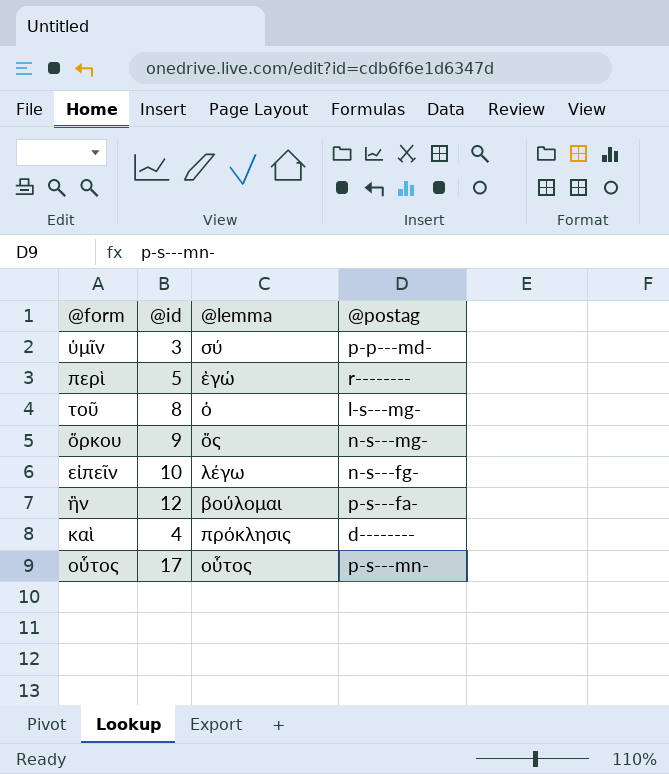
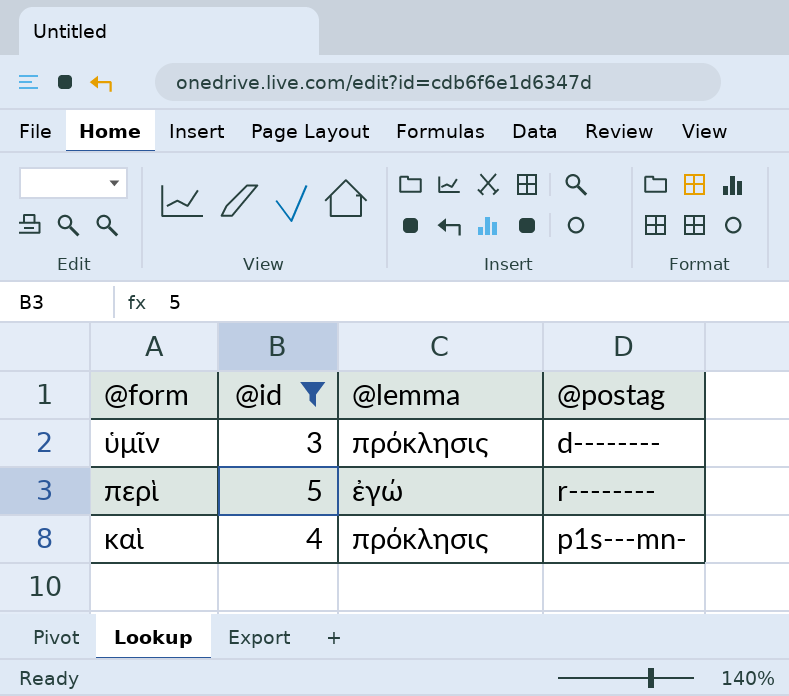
filter: none -> @id <= 5
ὑμῖν | @lemma: σύ -> πρόκλησις
ὑμῖν | @postag: p-p---md- -> d--------
καὶ | @postag: d-------- -> p1s---mn-

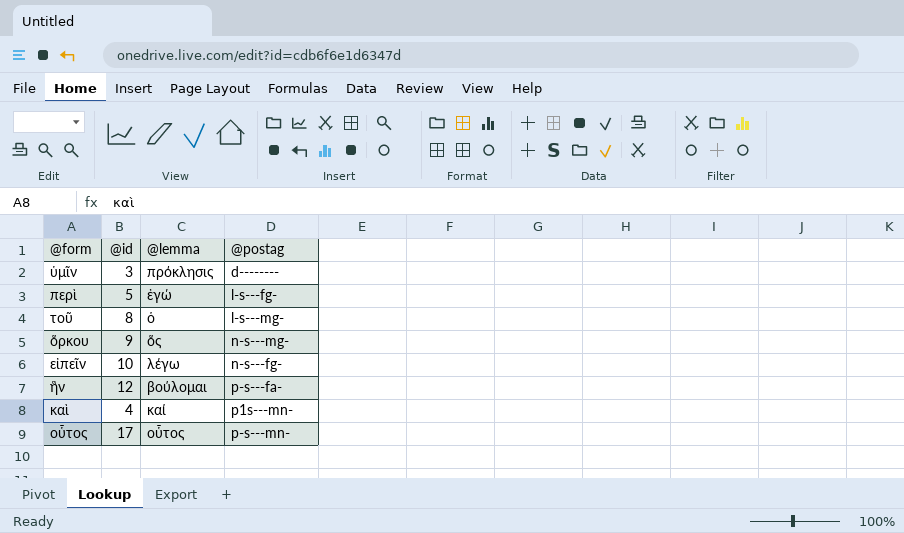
filter: @id <= 5 -> none
περὶ | @postag: r-------- -> l-s---fg-
καὶ | @lemma: πρόκλησις -> καί

